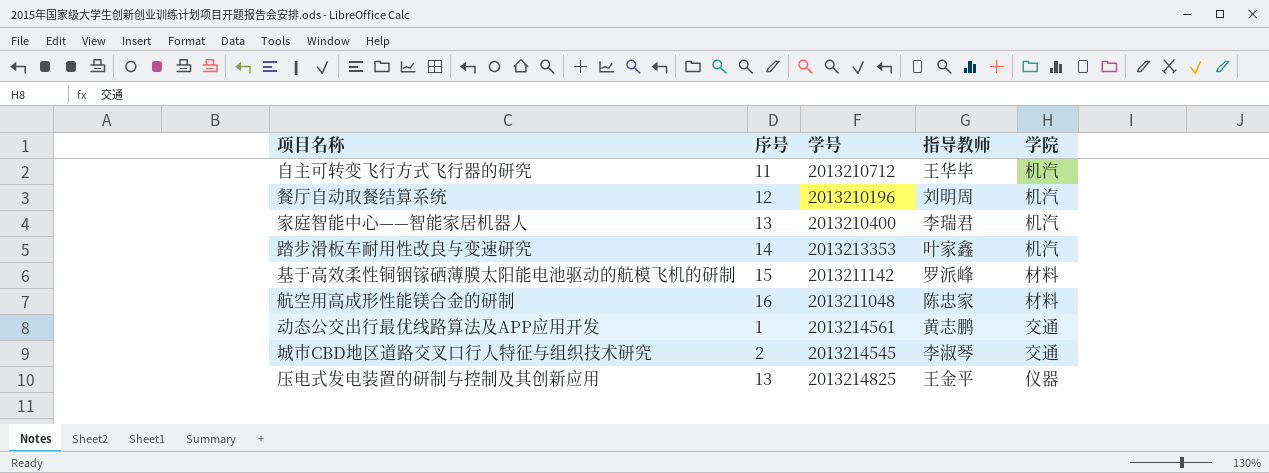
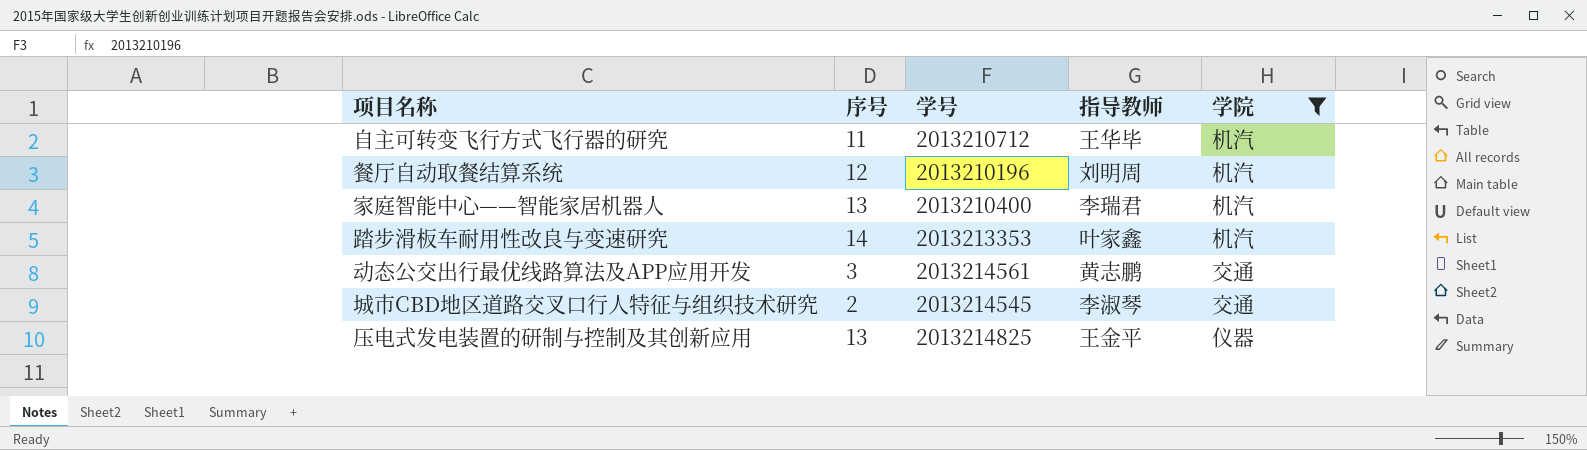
filter: none -> 学院 != 材料
动态公交出行最优线路算法及APP应用开发 | 序号: 1 -> 3

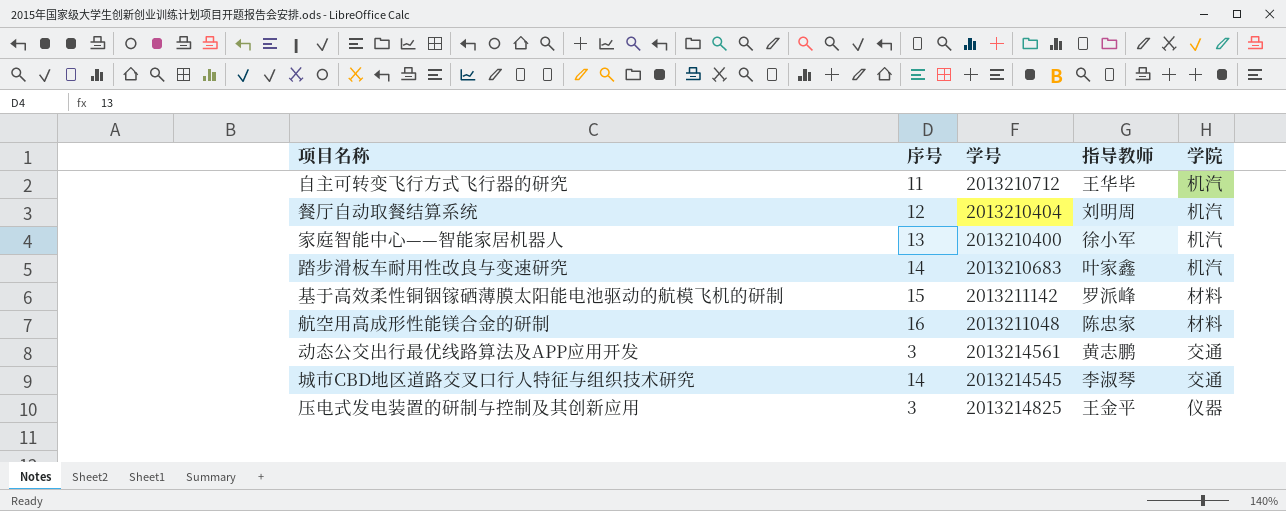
filter: 学院 != 材料 -> none
餐厅自动取餐结算系统 | 学号: 2013210196 -> 2013210404
家庭智能中心——智能家居机器人 | 指导教师: 李瑞君 -> 徐小军
踏步滑板车耐用性改良与变速研究 | 学号: 2013213353 -> 2013210683
城市CBD地区道路交叉口行人特征与组织技术研究 | 序号: 2 -> 14
压电式发电装置的研制与控制及其创新应用 | 序号: 13 -> 3

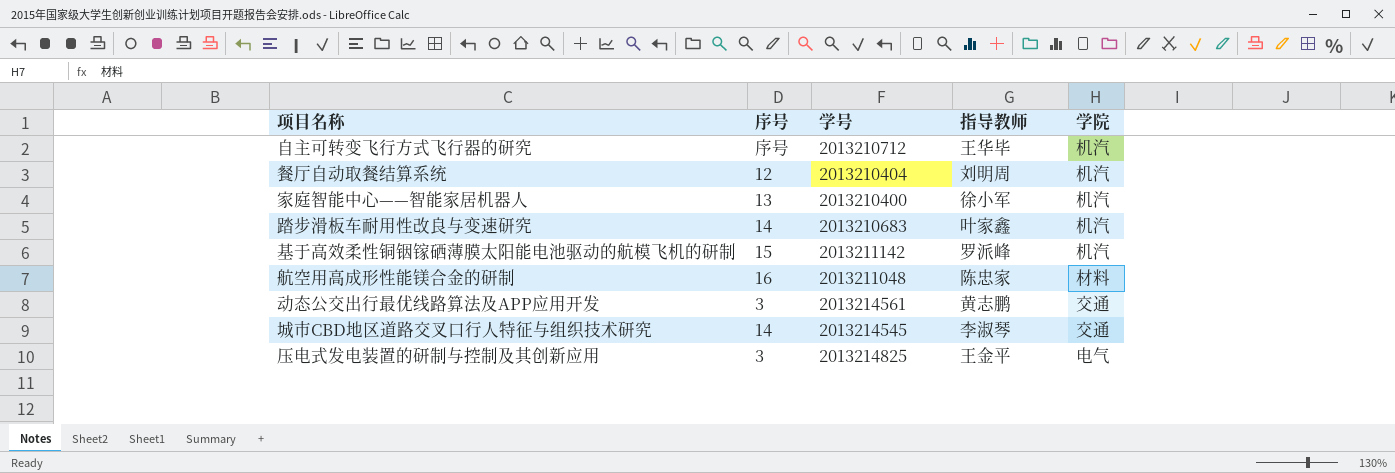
自主可转变飞行方式飞行器的研究 | 序号: 11 -> 序号
基于高效柔性铜铟镓硒薄膜太阳能电池驱动的航模飞机的研制 | 学院: 材料 -> 机汽
压电式发电装置的研制与控制及其创新应用 | 学院: 仪器 -> 电气

